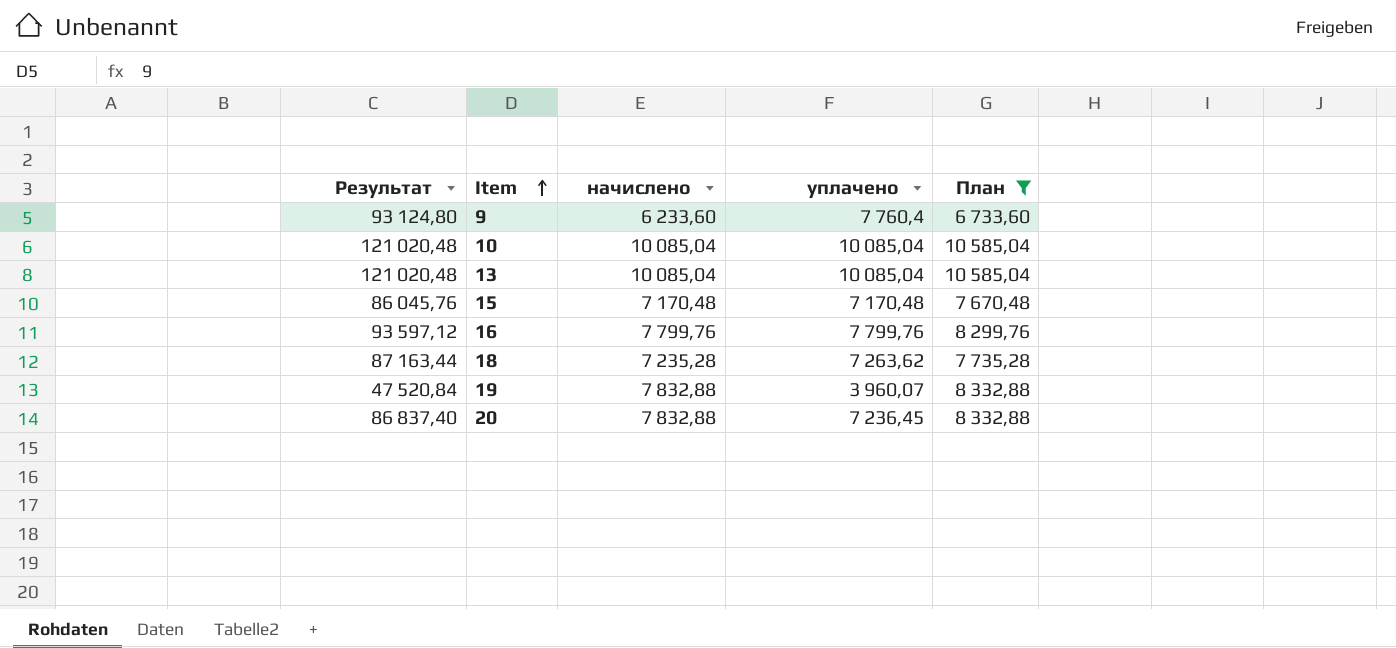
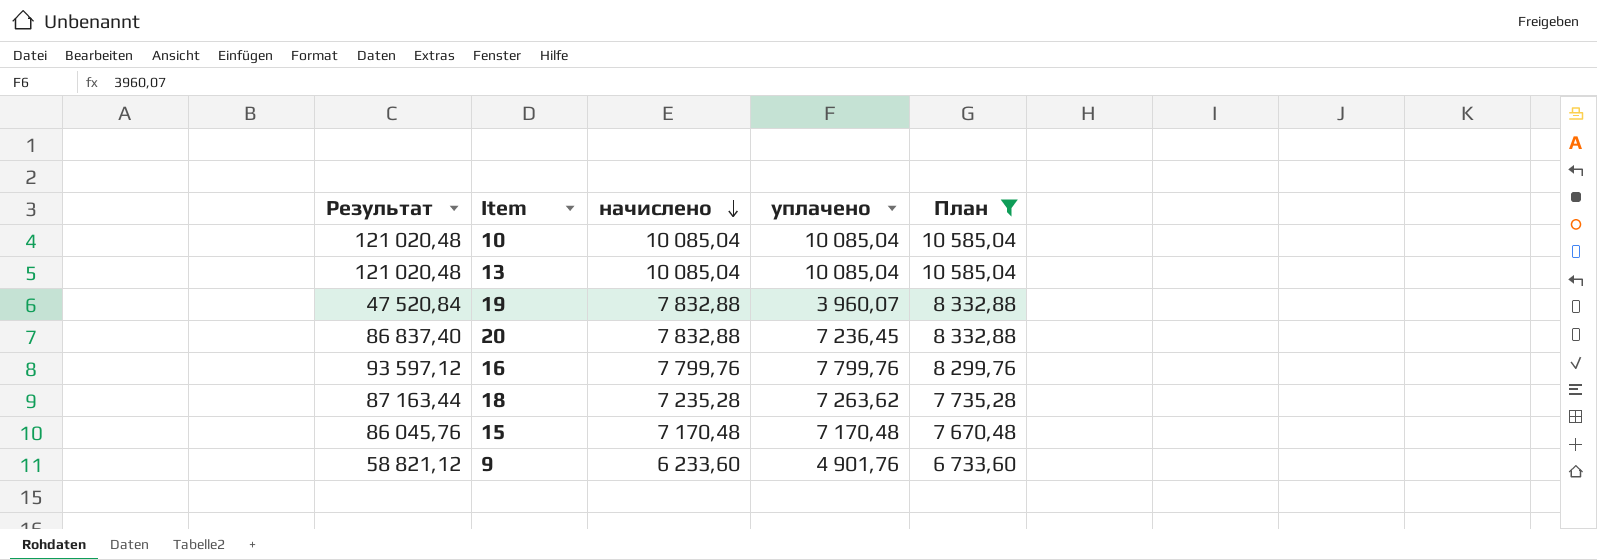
row order: Item ascending -> начислено descending
9 | Результат: 93 124,80 -> 58 821,12
9 | уплачено: 7 760,4 -> 4 901,76

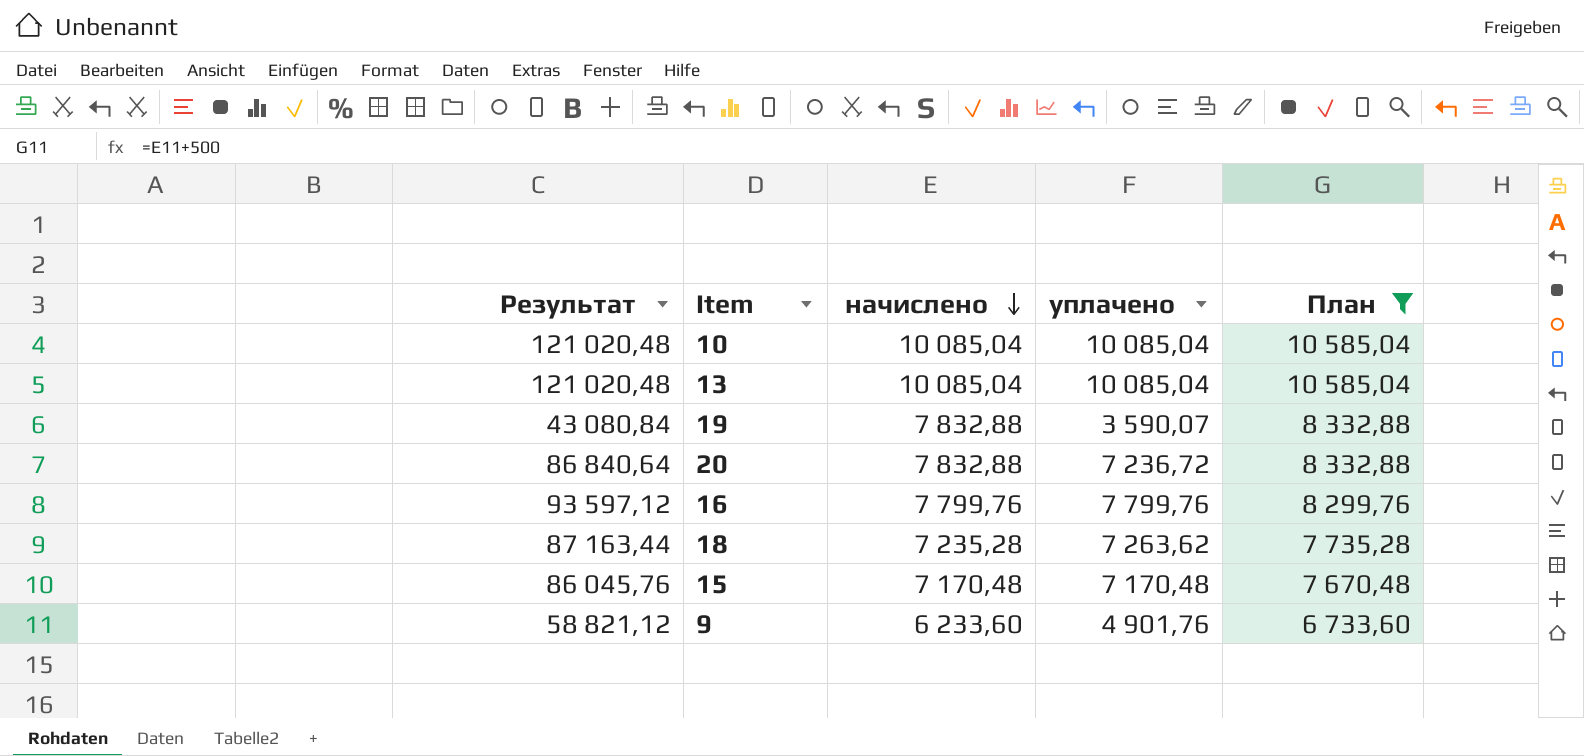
19 | Результат: 47 520,84 -> 43 080,84
19 | уплачено: 3 960,07 -> 3 590,07
20 | Результат: 86 837,40 -> 86 840,64
20 | уплачено: 7 236,45 -> 7 236,72

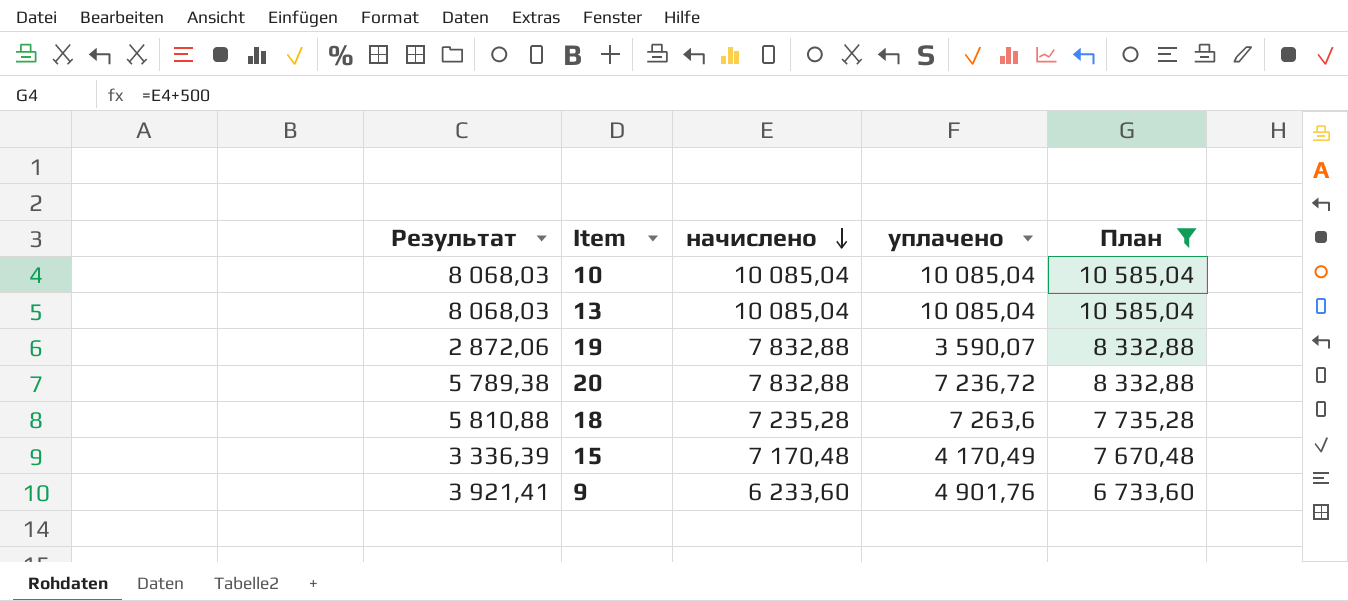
column Результат | formula: [уплачено] * 12 -> [уплачено] * 0,8
row 16: 93 597,12 | 7 799,76 | 7 799,76 | 8 299,76 -> none
18 | уплачено: 7 263,62 -> 7 263,6
15 | уплачено: 7 170,48 -> 4 170,49

